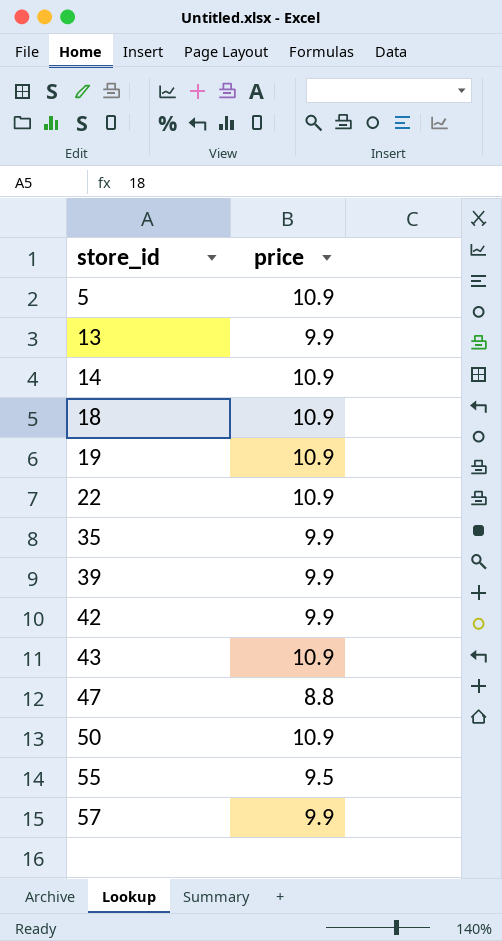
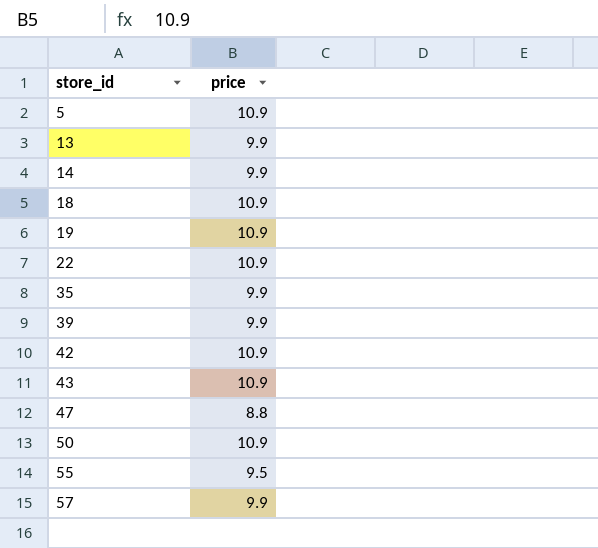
14 | price: 10.9 -> 9.9
42 | price: 9.9 -> 10.9

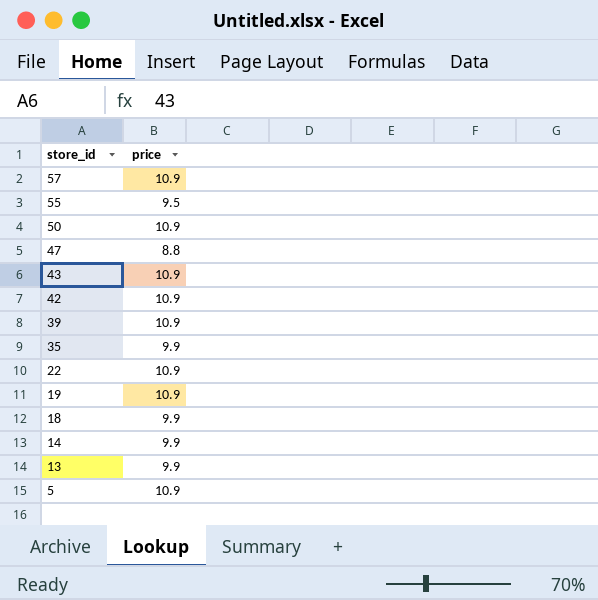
row order: store_id ascending -> store_id descending
57 | price: 9.9 -> 10.9
39 | price: 9.9 -> 10.9
18 | price: 10.9 -> 9.9

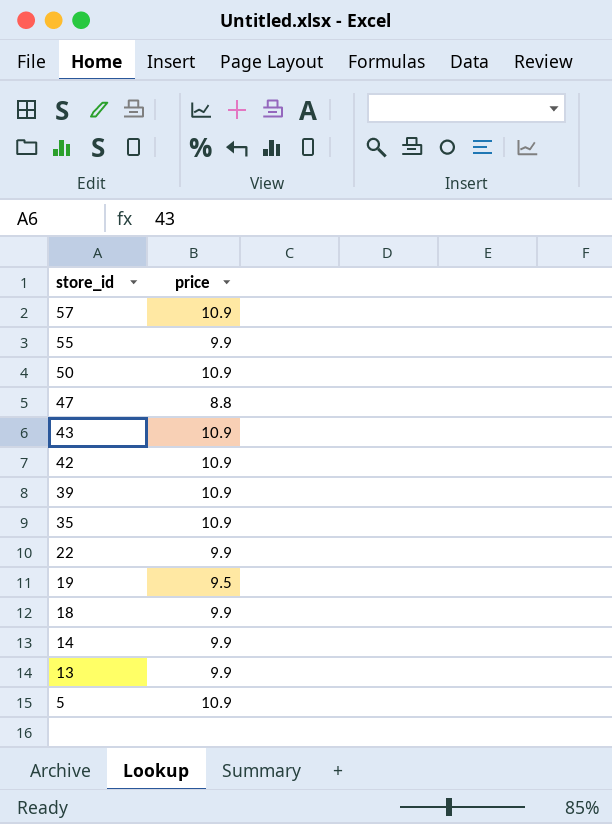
55 | price: 9.5 -> 9.9
35 | price: 9.9 -> 10.9
22 | price: 10.9 -> 9.9
19 | price: 10.9 -> 9.5

